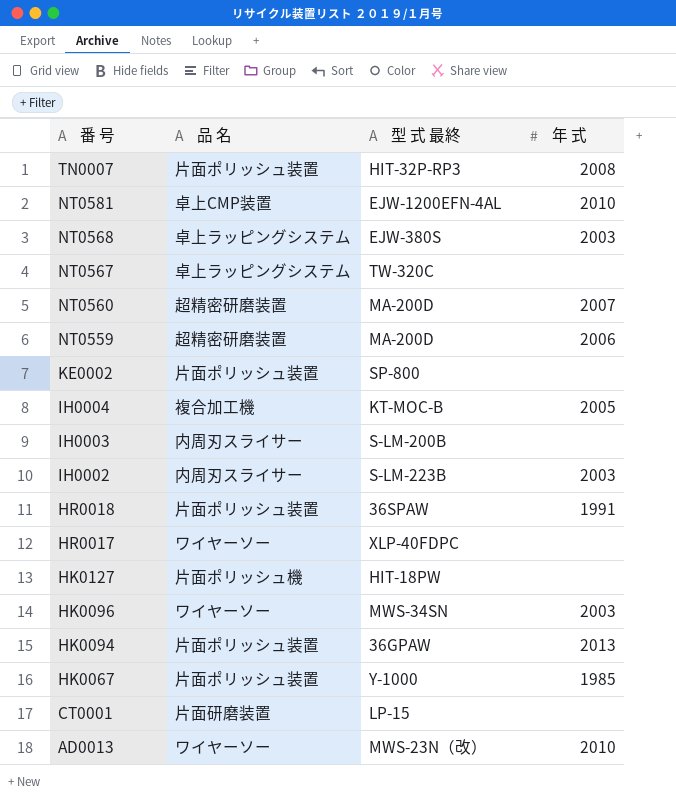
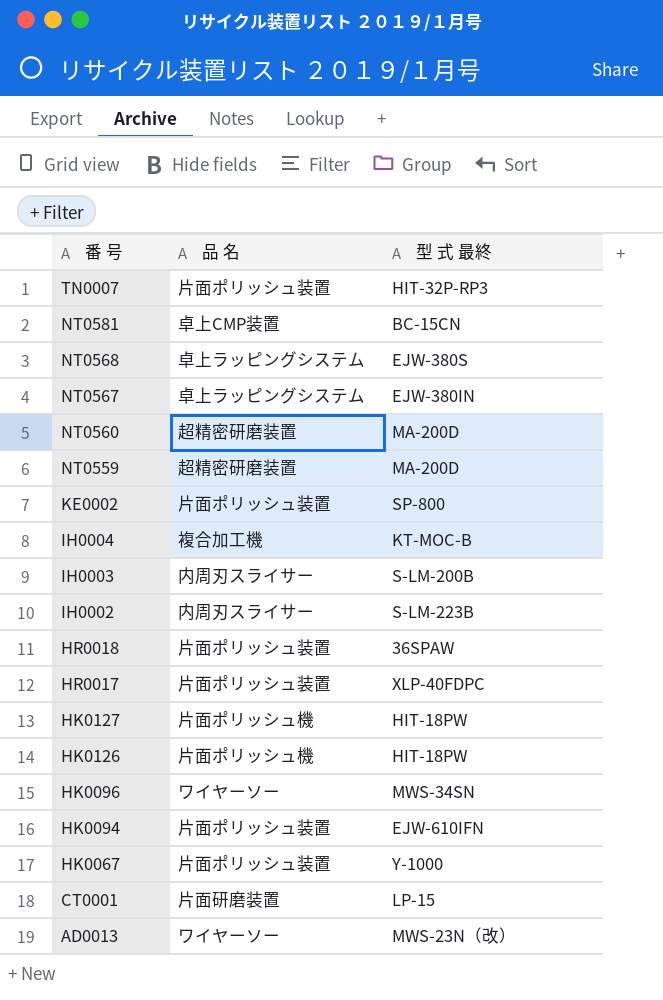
column 年 式 | position: 4 -> none
NT0581 | 型 式 最終: EJW-1200EFN-4AL -> BC-15CN
NT0567 | 型 式 最終: TW-320C -> EJW-380IN
HR0017 | 品 名: ワイヤーソー -> 片面ポリッシュ装置
row HK0126: none -> 片面ポリッシュ機 | HIT-18PW
HK0094 | 型 式 最終: 36GPAW -> EJW-610IFN

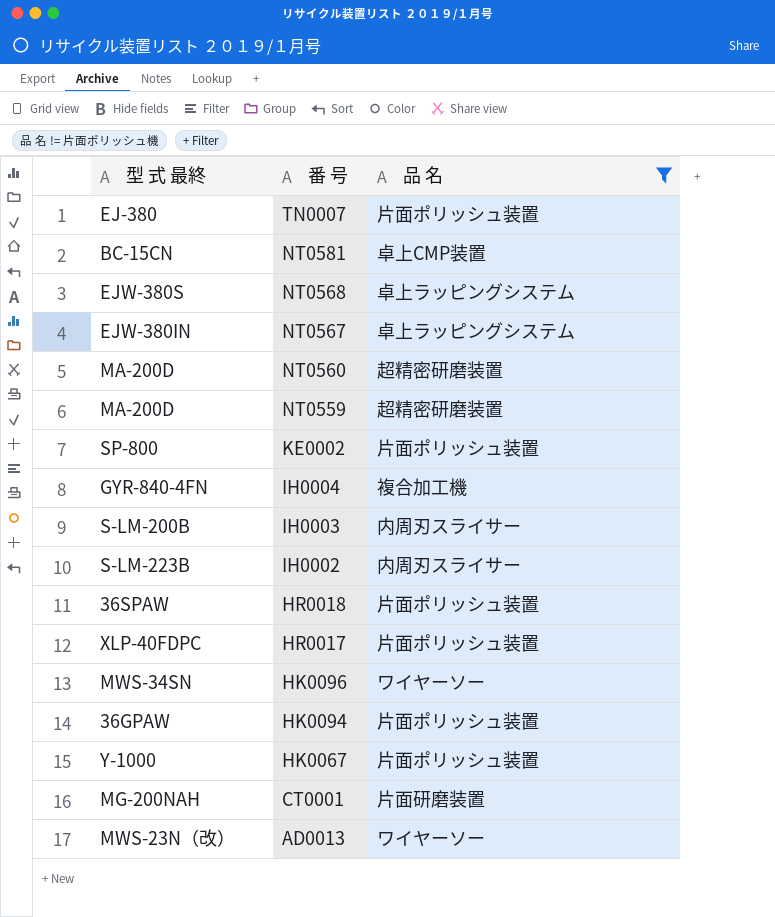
filter: none -> 品 名 != 片面ポリッシュ機
column 型 式 最終 | position: 3 -> 1
TN0007 | 型 式 最終: HIT-32P-RP3 -> EJ-380
IH0004 | 型 式 最終: KT-MOC-B -> GYR-840-4FN
HK0094 | 型 式 最終: EJW-610IFN -> 36GPAW
CT0001 | 型 式 最終: LP-15 -> MG-200NAH

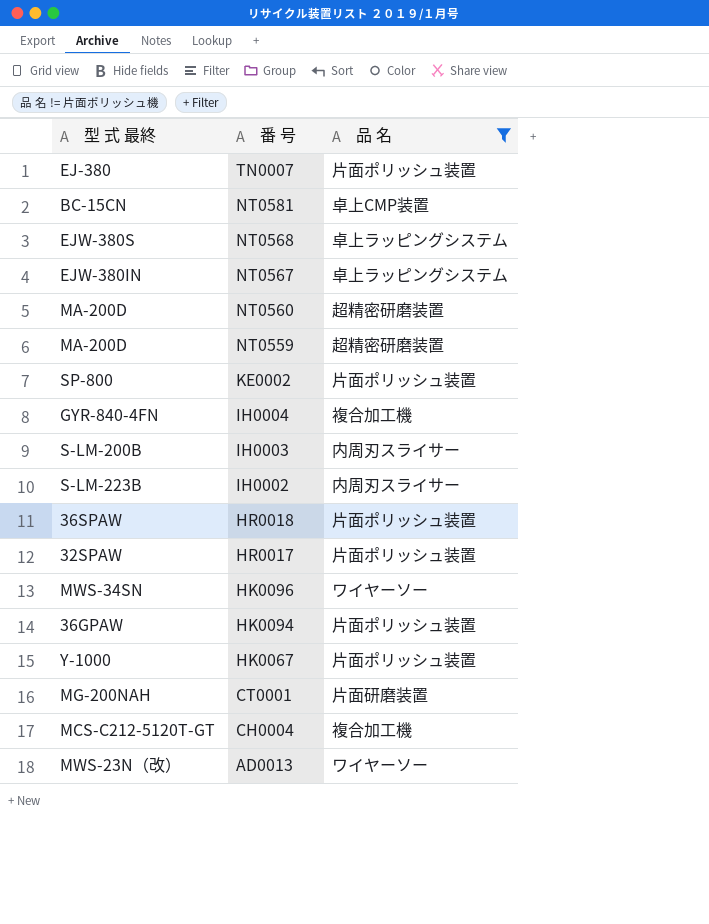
HR0017 | 型 式 最終: XLP-40FDPC -> 32SPAW
row CH0004: none -> MCS-C212-5120T-GT | 複合加工機

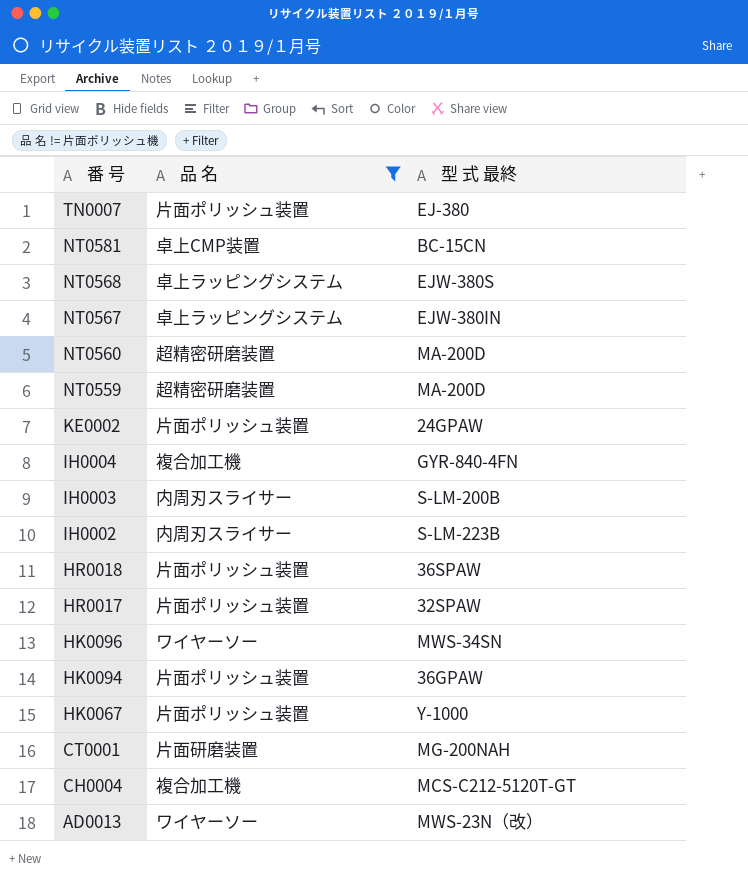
column 型 式 最終 | position: 1 -> 3
KE0002 | 型 式 最終: SP-800 -> 24GPAW

